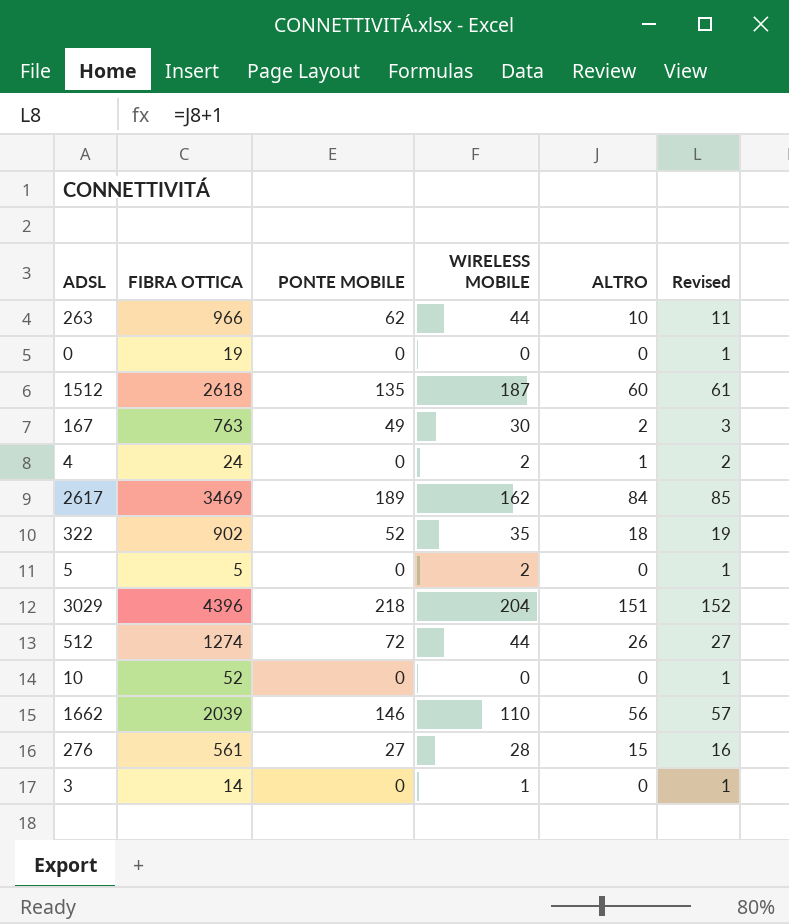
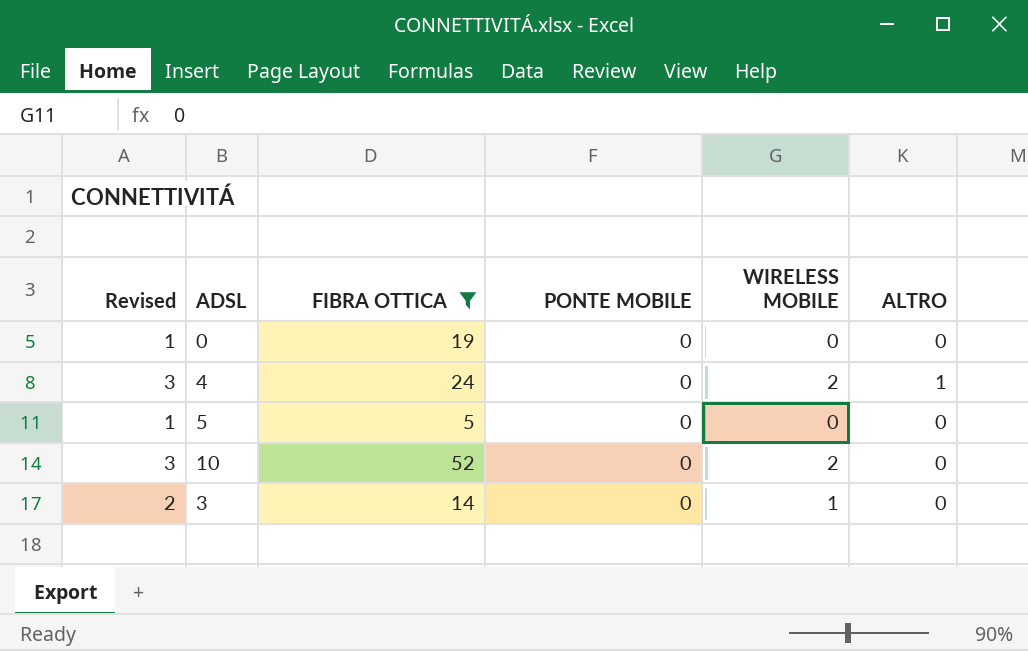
filter: none -> FIBRA OTTICA <= 52
column Revised | formula: [ALTRO] + 1 -> [WIRELESS MOBILE] + 1
column Revised | position: 6 -> 1
5 | WIRELESS MOBILE: 2 -> 0
10 | WIRELESS MOBILE: 0 -> 2

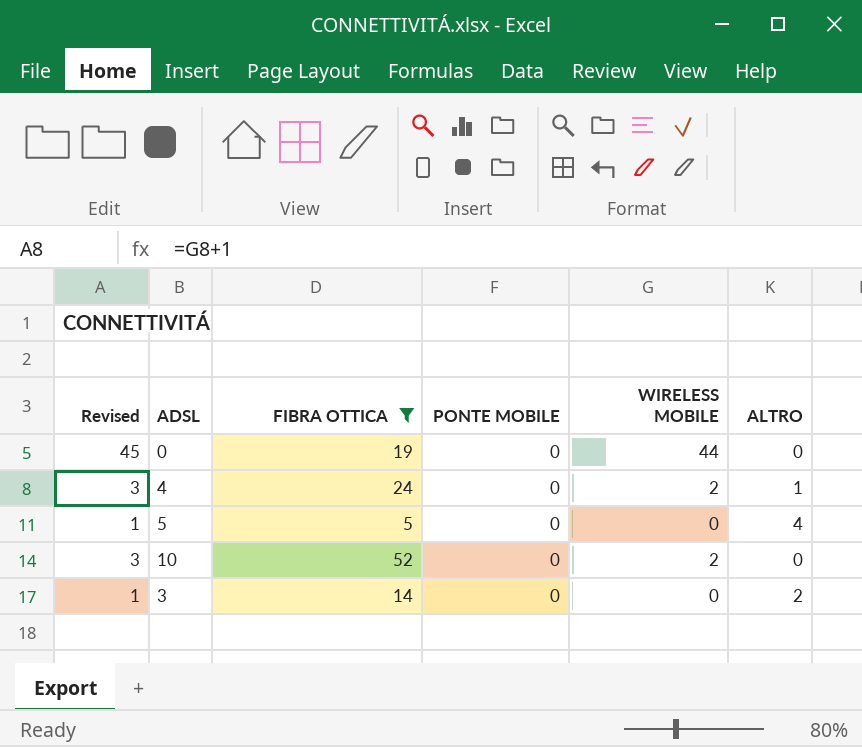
0 | Revised: 1 -> 45
0 | WIRELESS MOBILE: 0 -> 44
5 | ALTRO: 0 -> 4
3 | Revised: 2 -> 1
3 | WIRELESS MOBILE: 1 -> 0
3 | ALTRO: 0 -> 2

